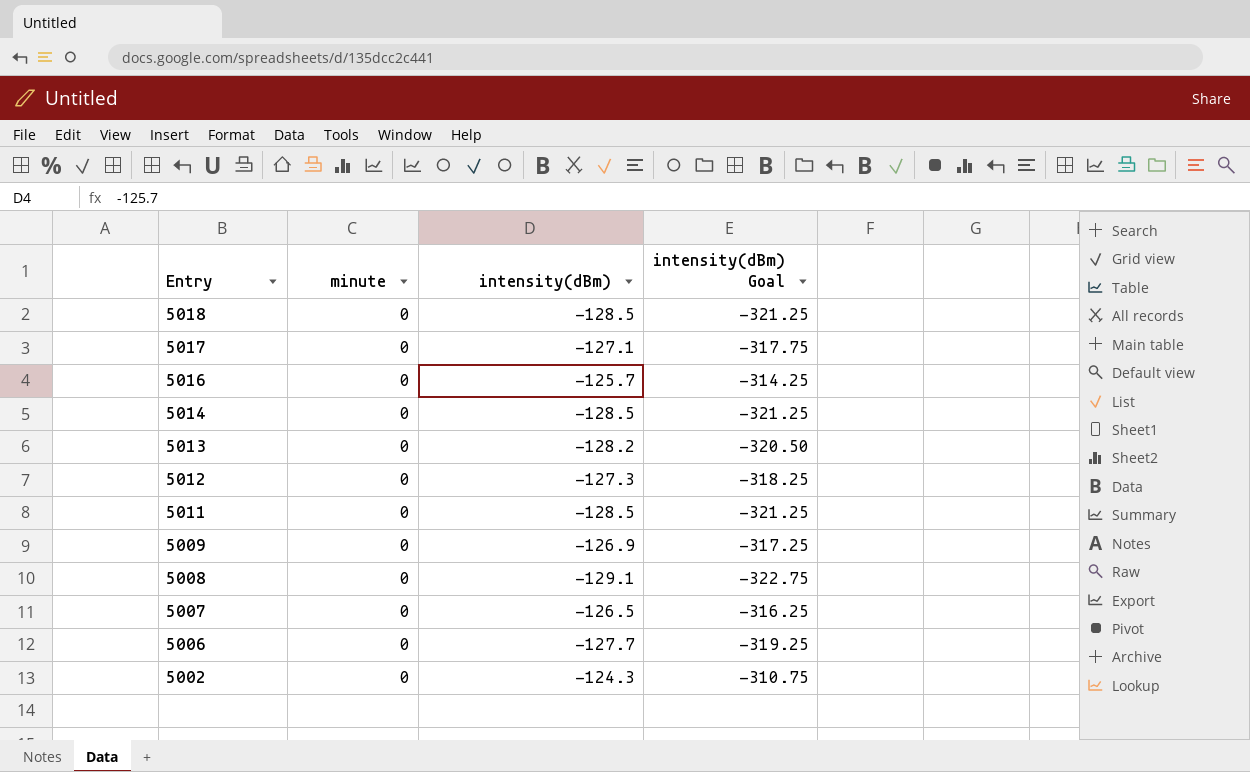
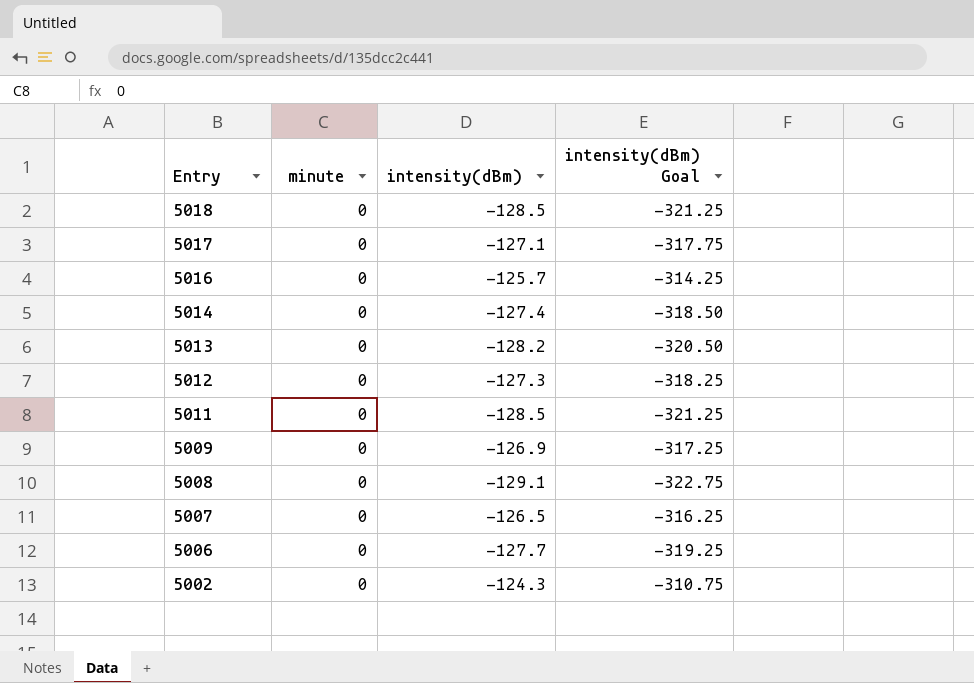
5014 | intensity(dBm): -128.5 -> -127.4
5014 | intensity(dBm) Goal: -321.25 -> -318.50

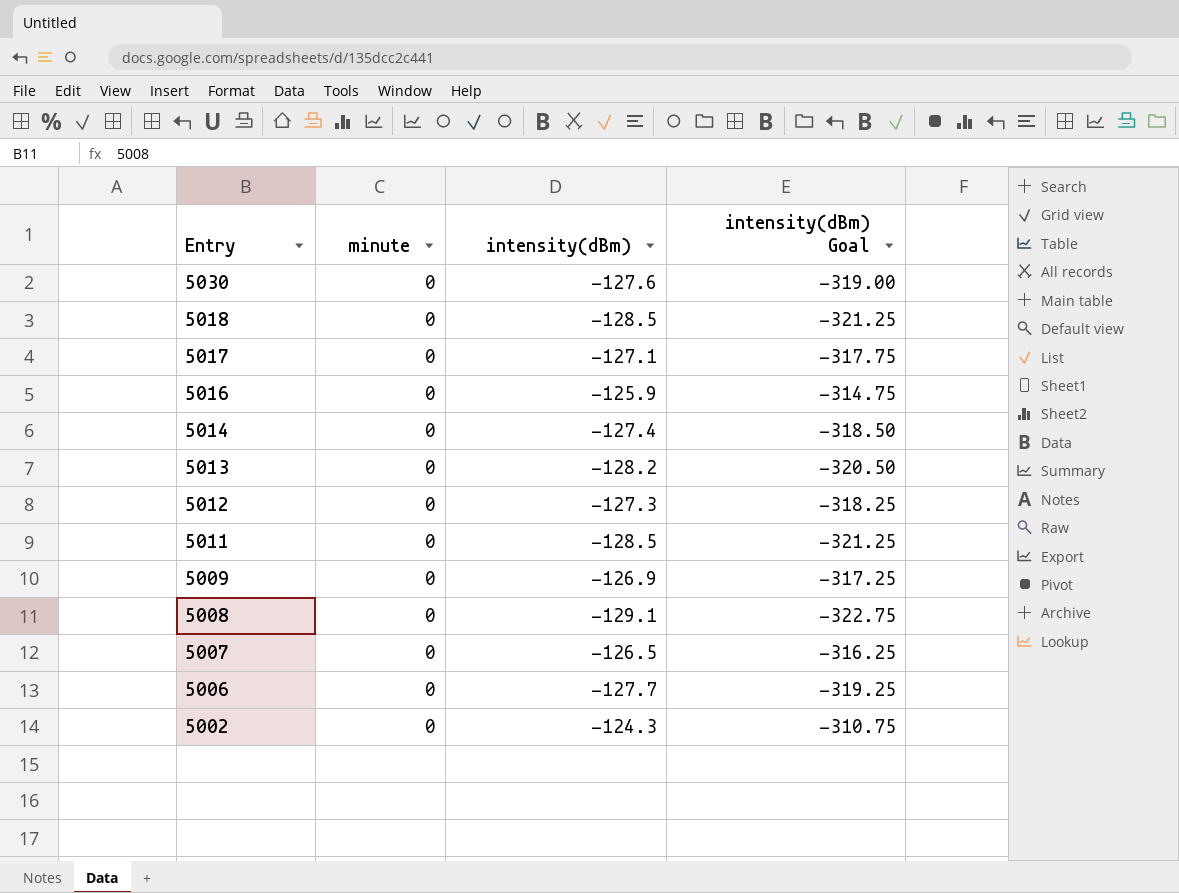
row 5030: none -> 0 | -127.6 | -319.00
5016 | intensity(dBm): -125.7 -> -125.9
5016 | intensity(dBm) Goal: -314.25 -> -314.75

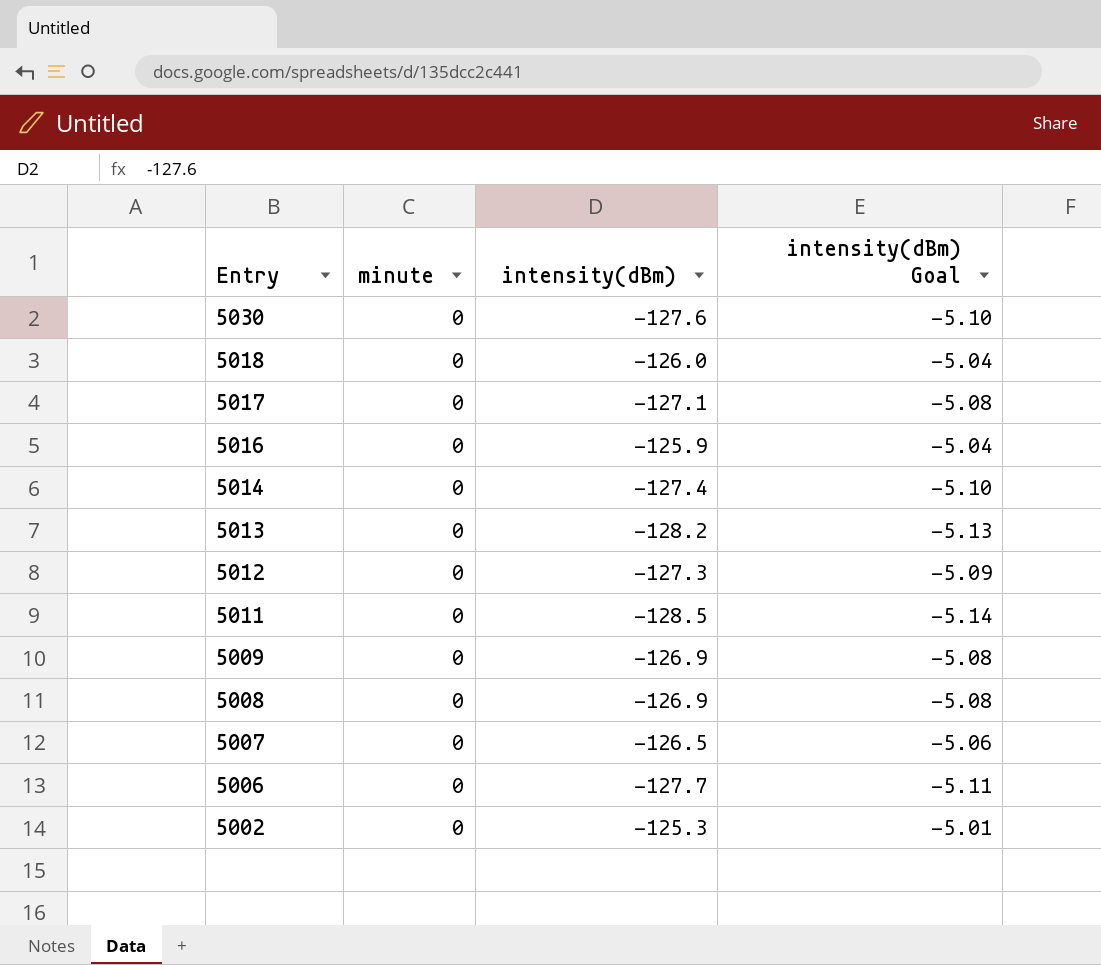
column intensity(dBm) Goal | formula: [intensity(dBm)] * 2.5 -> [intensity(dBm)] * 0.04
5018 | intensity(dBm): -128.5 -> -126.0
5008 | intensity(dBm): -129.1 -> -126.9
5002 | intensity(dBm): -124.3 -> -125.3

